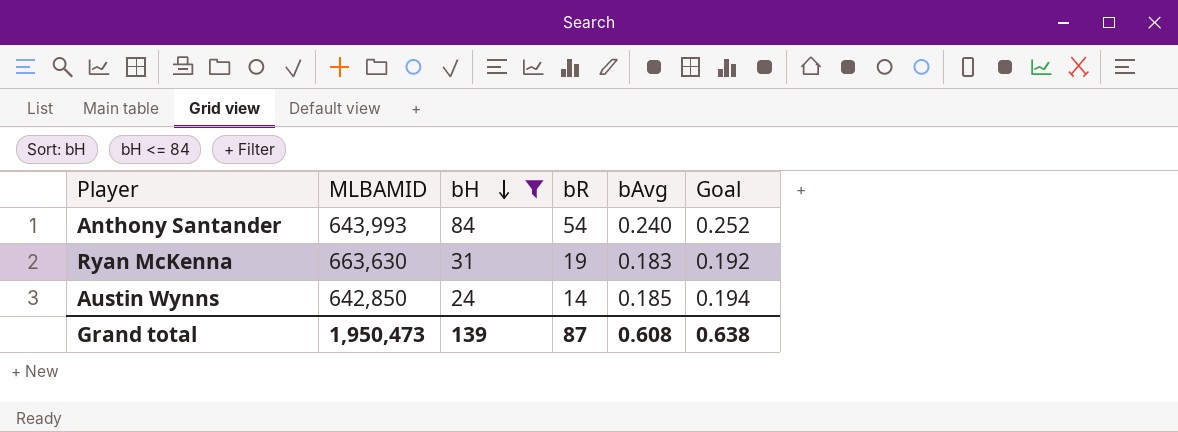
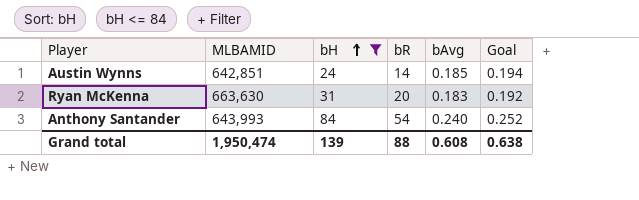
row order: bH descending -> bH ascending
Austin Wynns | MLBAMID: 642,850 -> 642,851
Ryan McKenna | bR: 19 -> 20
Grand total | MLBAMID: 1,950,473 -> 1,950,474
Grand total | bR: 87 -> 88

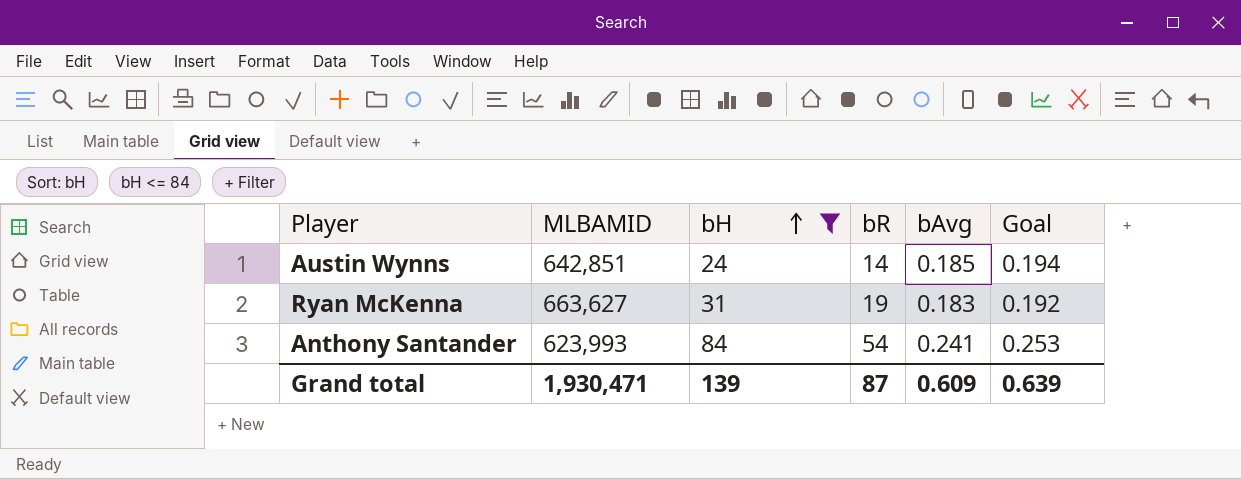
Ryan McKenna | MLBAMID: 663,630 -> 663,627
Ryan McKenna | bR: 20 -> 19
Anthony Santander | MLBAMID: 643,993 -> 623,993
Anthony Santander | bAvg: 0.240 -> 0.241
Anthony Santander | Goal: 0.252 -> 0.253
Grand total | MLBAMID: 1,950,474 -> 1,930,471
Grand total | bR: 88 -> 87
Grand total | bAvg: 0.608 -> 0.609
Grand total | Goal: 0.638 -> 0.639

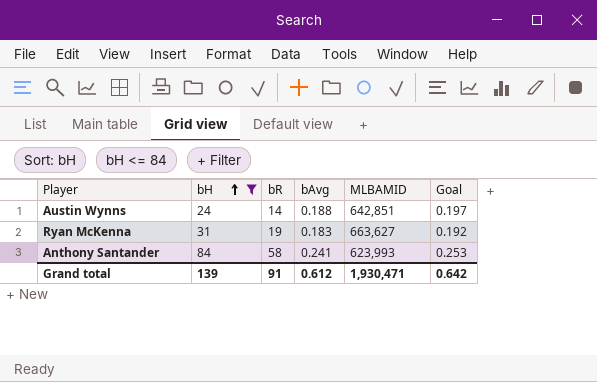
column MLBAMID | position: 2 -> 5
Austin Wynns | bAvg: 0.185 -> 0.188
Austin Wynns | Goal: 0.194 -> 0.197
Anthony Santander | bR: 54 -> 58
Grand total | bR: 87 -> 91
Grand total | bAvg: 0.609 -> 0.612
Grand total | Goal: 0.639 -> 0.642

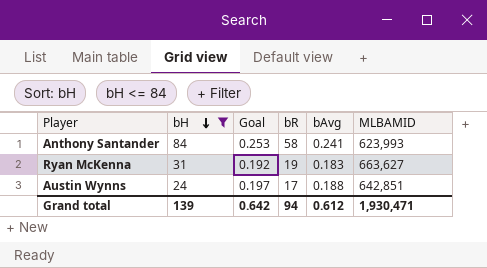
row order: bH ascending -> bH descending
column Goal | position: 6 -> 3
Austin Wynns | bR: 14 -> 17
Grand total | bR: 91 -> 94

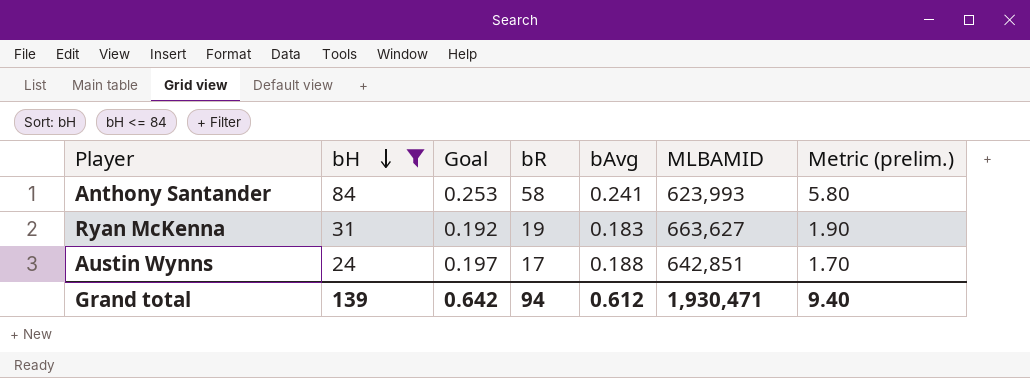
column Metric (prelim.) | formula: none -> [bR] * 0.1

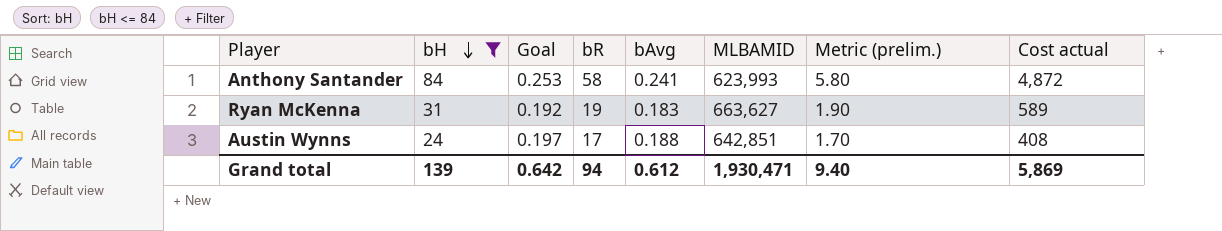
column Cost actual | formula: none -> [bH] * [bR]

